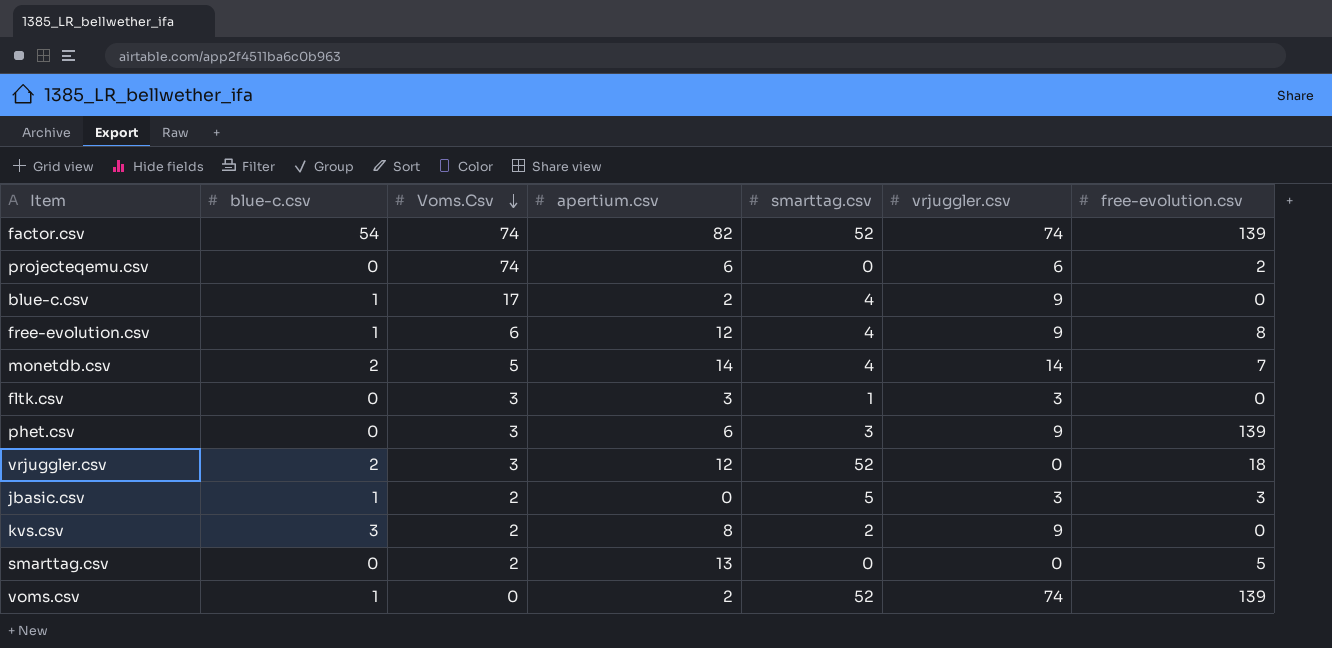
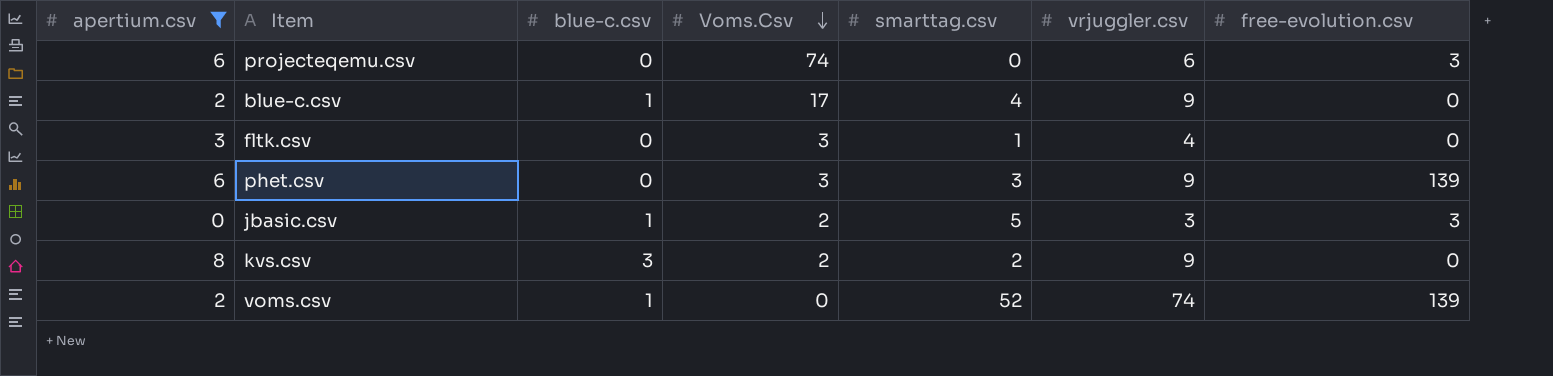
filter: none -> apertium.csv <= 8
column apertium.csv | position: 4 -> 1
projecteqemu.csv | free-evolution.csv: 2 -> 3
fltk.csv | vrjuggler.csv: 3 -> 4

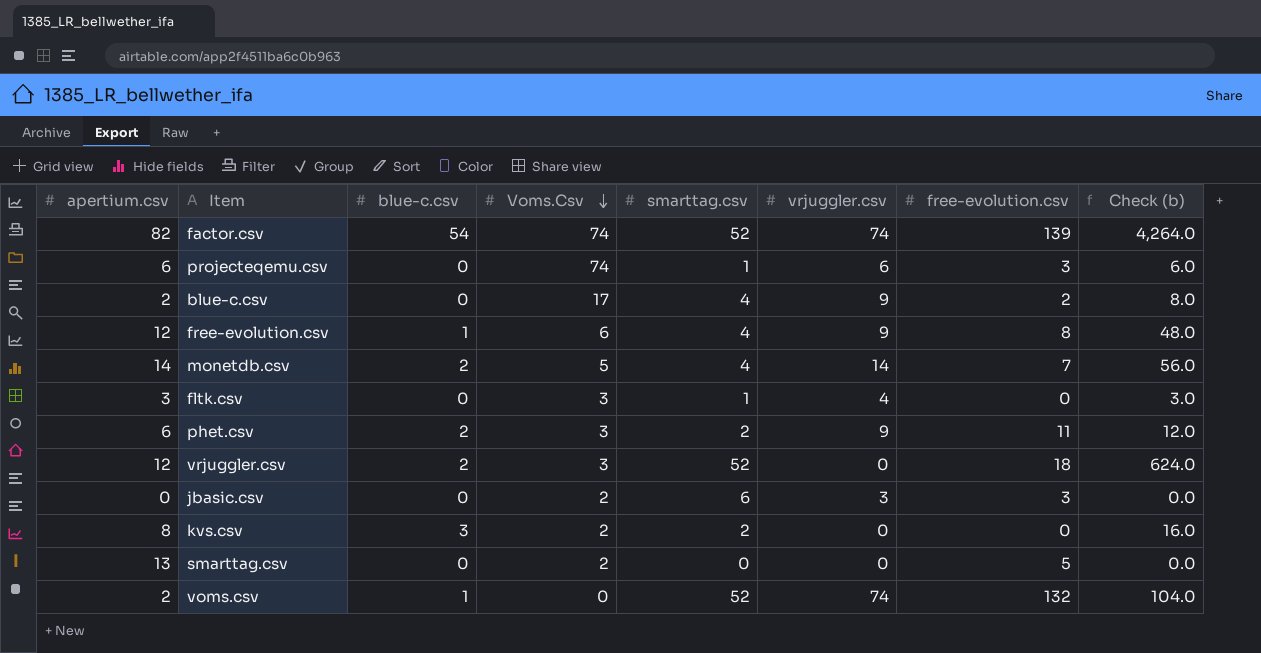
filter: apertium.csv <= 8 -> none
column Check (b) | formula: none -> [apertium.csv] * [smarttag.csv]
projecteqemu.csv | smarttag.csv: 0 -> 1
blue-c.csv | blue-c.csv: 1 -> 0
blue-c.csv | free-evolution.csv: 0 -> 2
phet.csv | blue-c.csv: 0 -> 2
phet.csv | smarttag.csv: 3 -> 2
phet.csv | free-evolution.csv: 139 -> 11
jbasic.csv | blue-c.csv: 1 -> 0
jbasic.csv | smarttag.csv: 5 -> 6
kvs.csv | vrjuggler.csv: 9 -> 0
voms.csv | free-evolution.csv: 139 -> 132

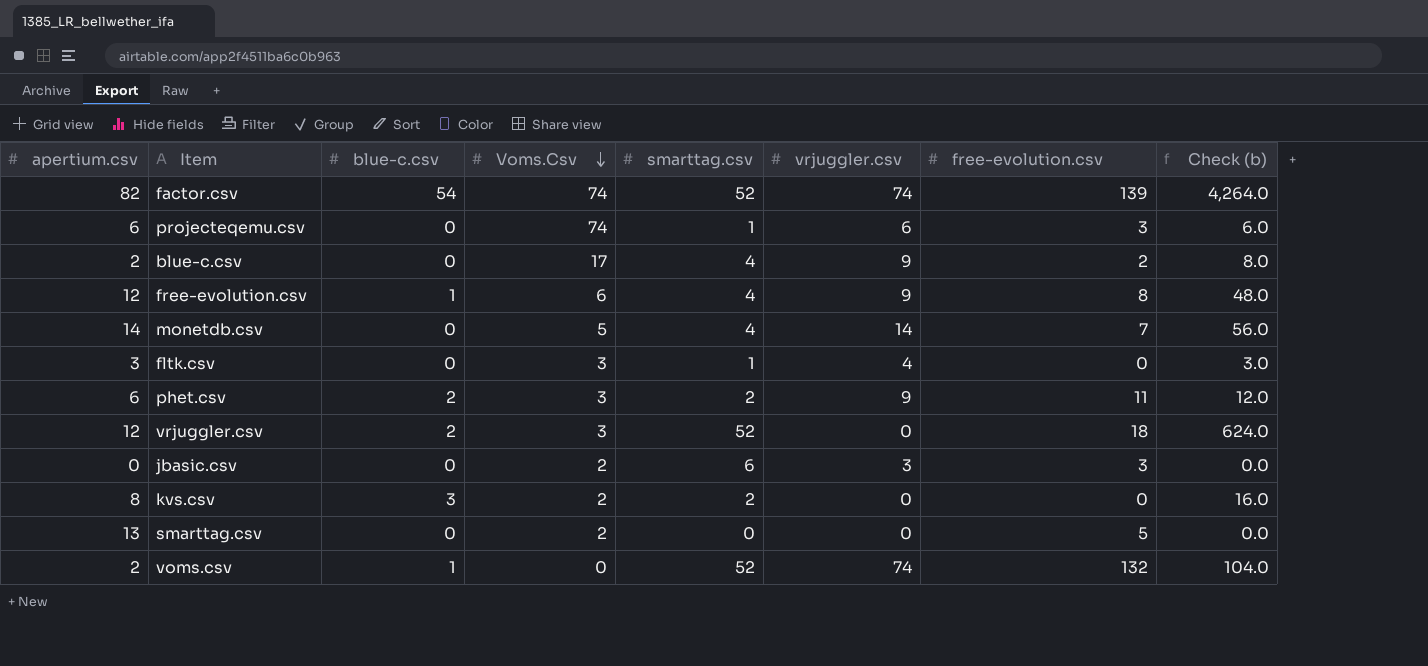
monetdb.csv | blue-c.csv: 2 -> 0

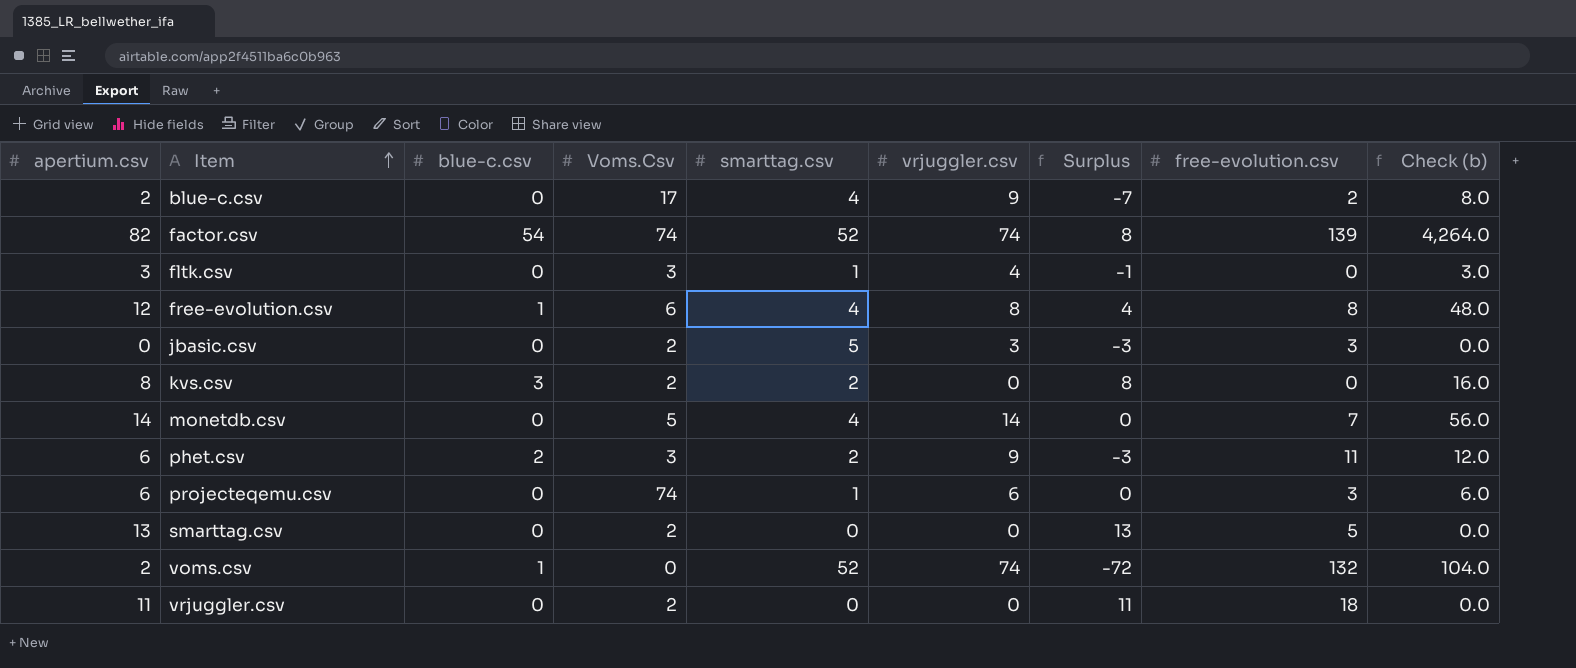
row order: Voms.Csv descending -> Item ascending
column Surplus | formula: none -> [apertium.csv] - [vrjuggler.csv]
free-evolution.csv | vrjuggler.csv: 9 -> 8
jbasic.csv | smarttag.csv: 6 -> 5
vrjuggler.csv | apertium.csv: 12 -> 11
vrjuggler.csv | blue-c.csv: 2 -> 0
vrjuggler.csv | Voms.Csv: 3 -> 2
vrjuggler.csv | smarttag.csv: 52 -> 0
vrjuggler.csv | Check (b): 624.0 -> 0.0

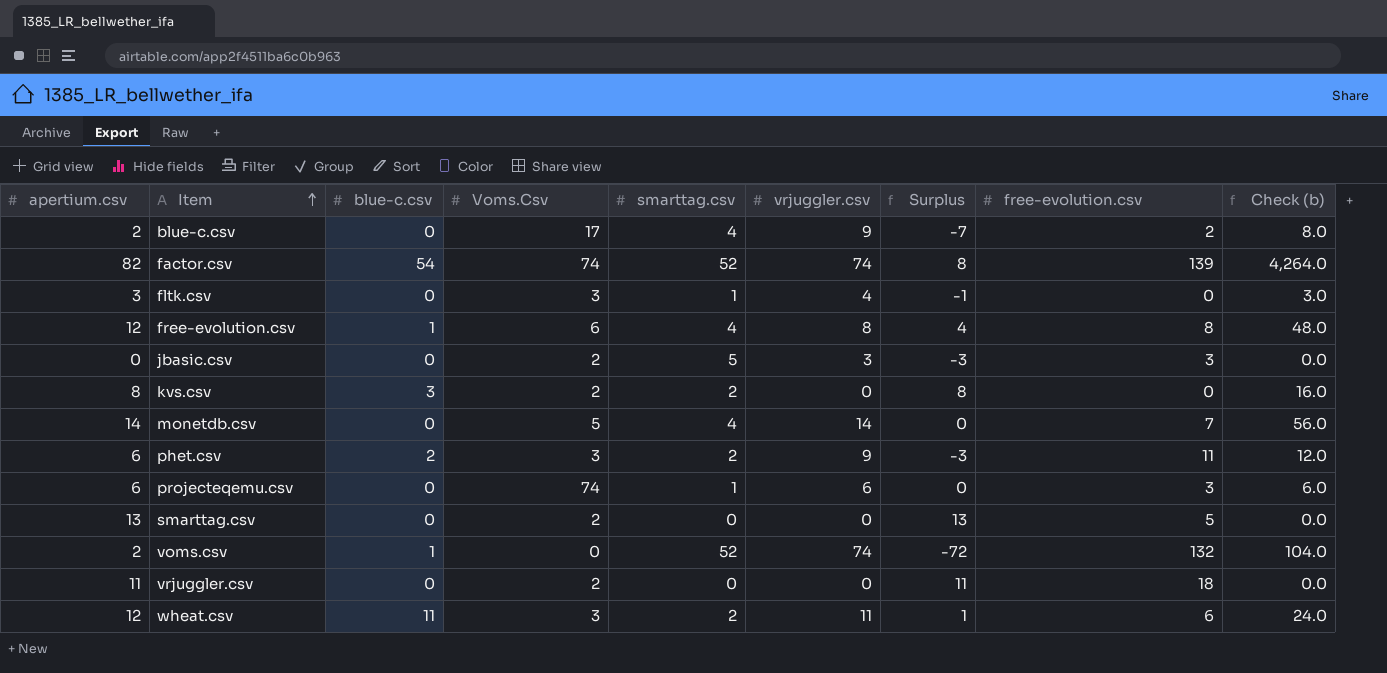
row wheat.csv: none -> 12 | 11 | 3 | 2 | 11 | 1 | 6 | 24.0

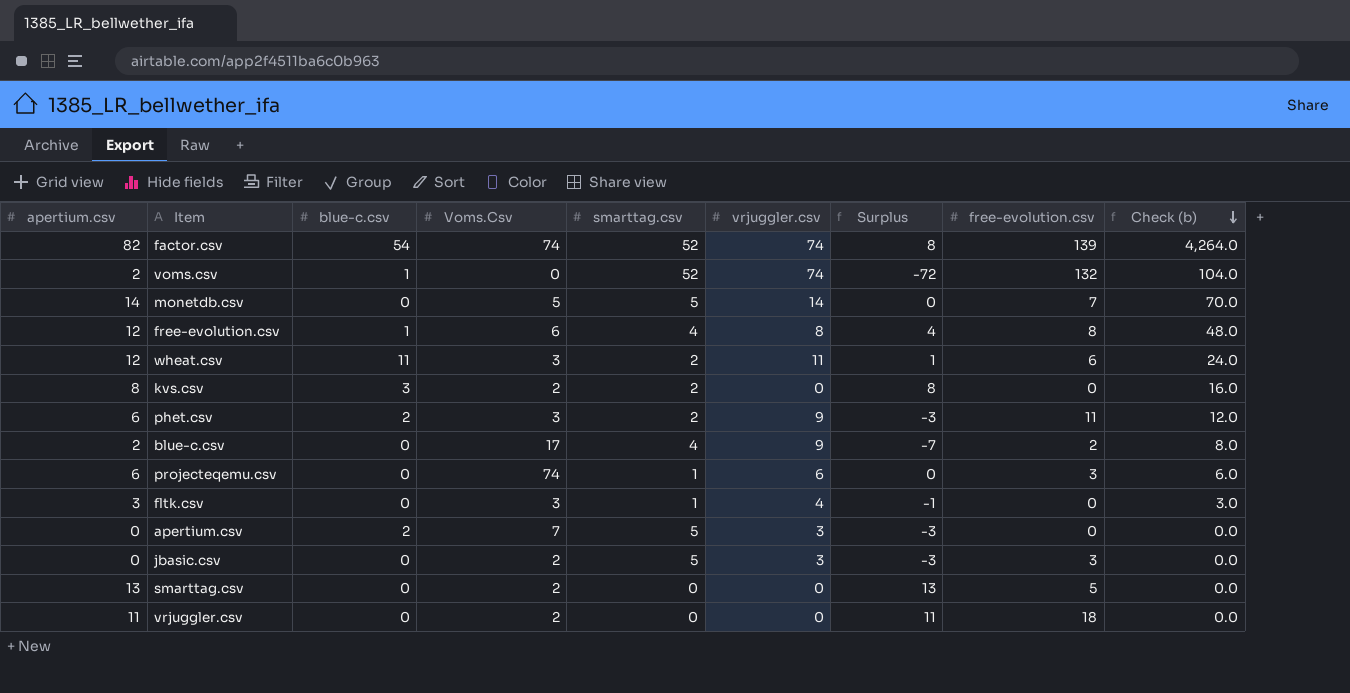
row order: Item ascending -> Check (b) descending
monetdb.csv | smarttag.csv: 4 -> 5
monetdb.csv | Check (b): 56.0 -> 70.0
row apertium.csv: none -> 0 | 2 | 7 | 5 | 3 | -3 | 0 | 0.0

